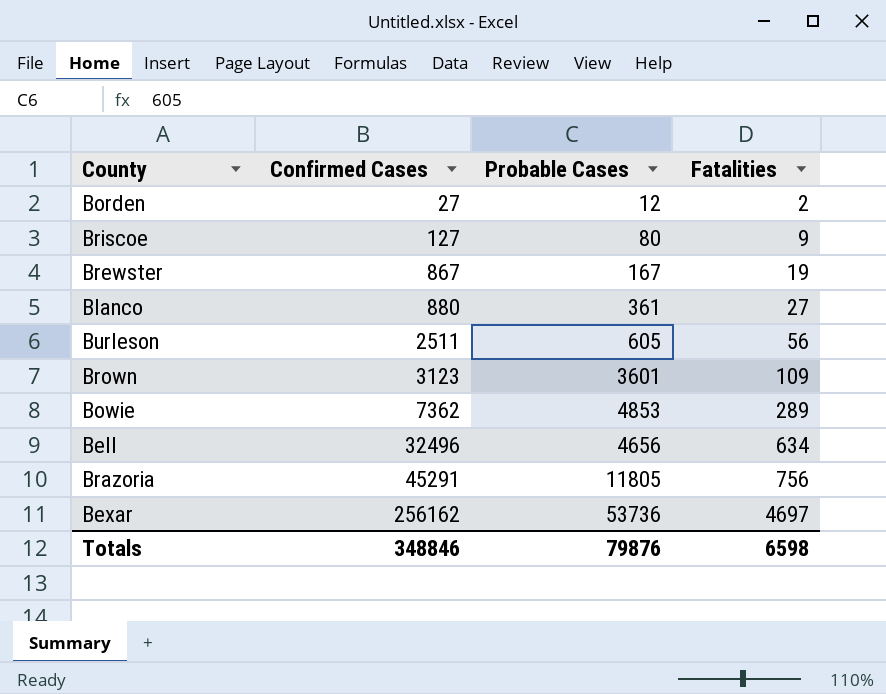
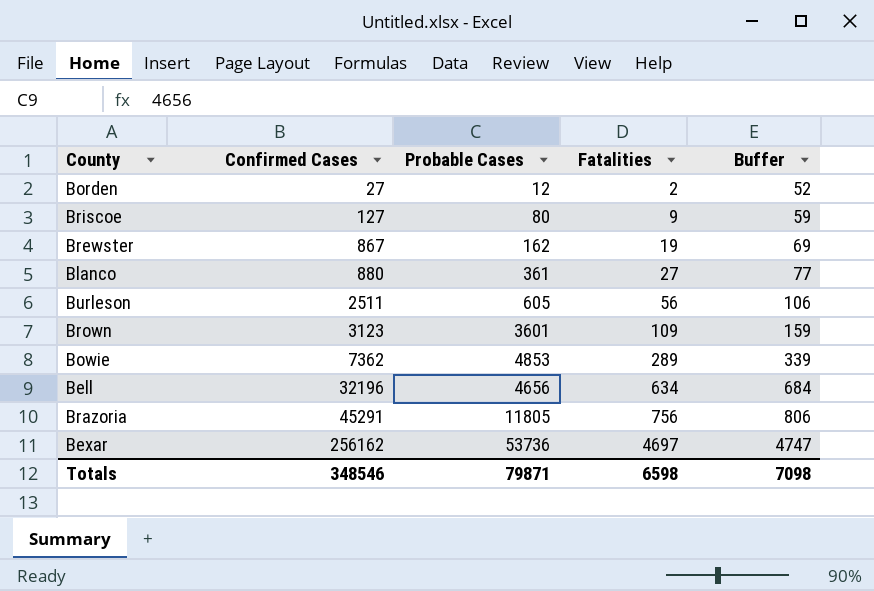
column Buffer | formula: none -> [Fatalities] + 50
Brewster | Probable Cases: 167 -> 162
Bell | Confirmed Cases: 32496 -> 32196
Totals | Confirmed Cases: 348846 -> 348546
Totals | Probable Cases: 79876 -> 79871

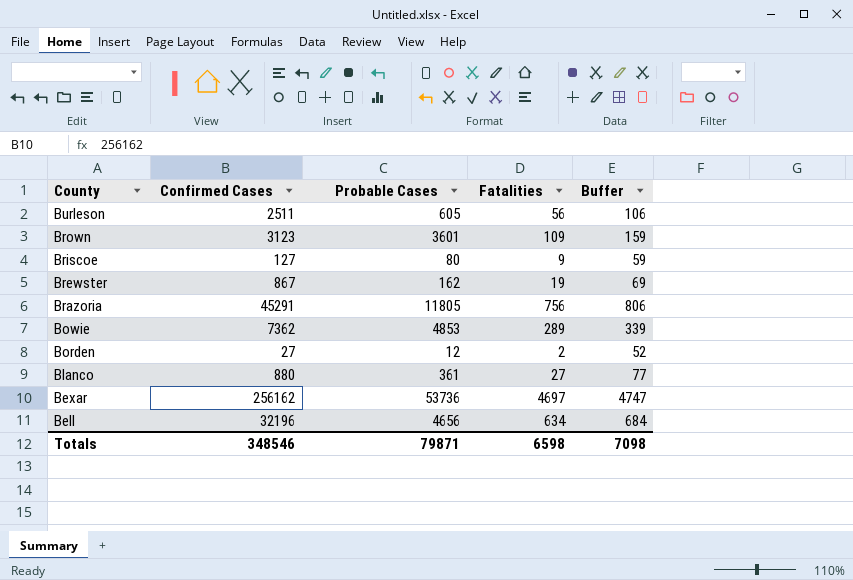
row order: Confirmed Cases ascending -> County descending

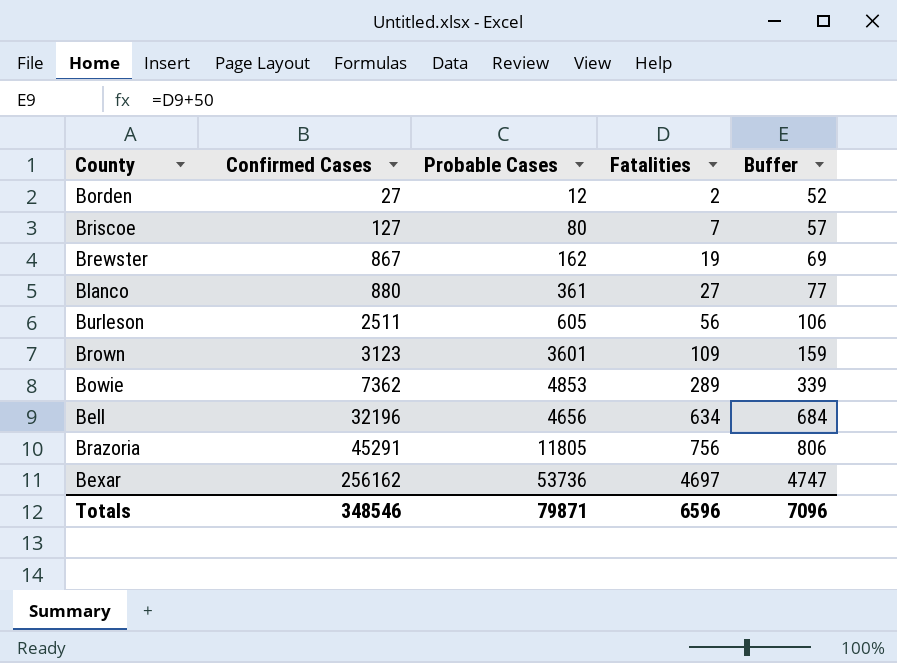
row order: County descending -> Confirmed Cases ascending
Briscoe | Fatalities: 9 -> 7
Briscoe | Buffer: 59 -> 57
Totals | Fatalities: 6598 -> 6596
Totals | Buffer: 7098 -> 7096

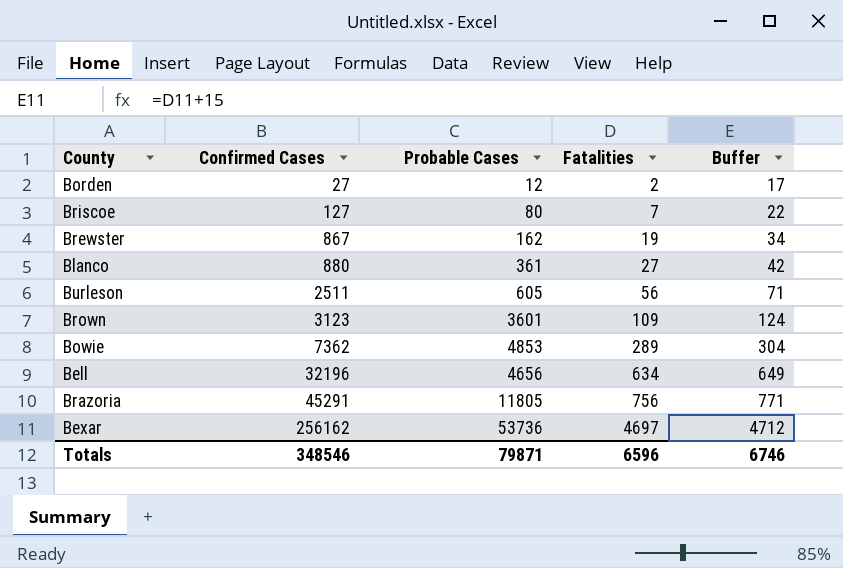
column Buffer | formula: [Fatalities] + 50 -> [Fatalities] + 15
Totals | Buffer: 7096 -> 6746

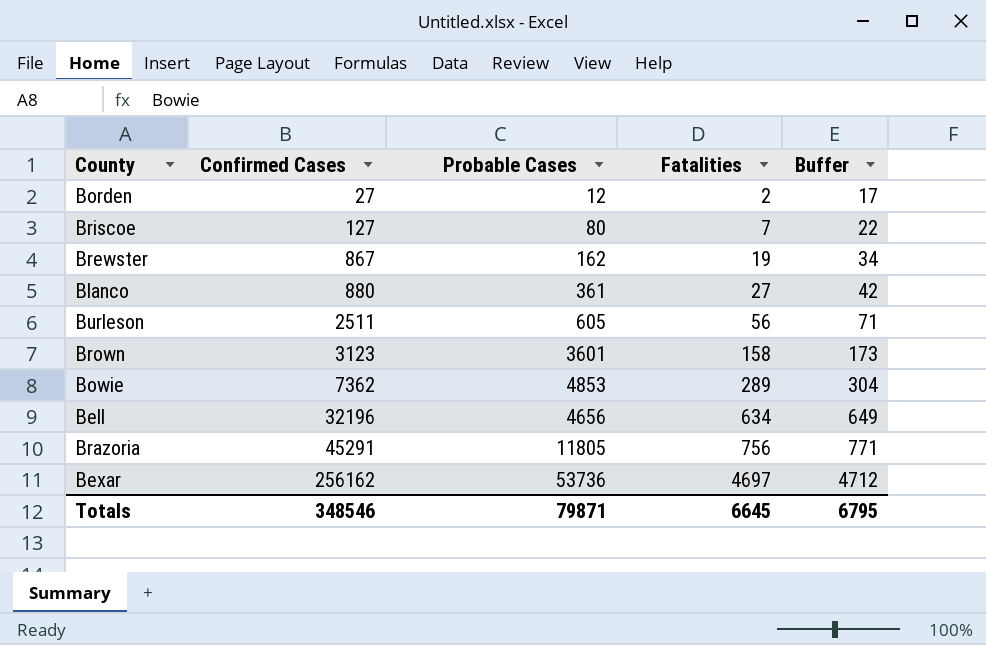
Brown | Fatalities: 109 -> 158
Brown | Buffer: 124 -> 173
Totals | Fatalities: 6596 -> 6645
Totals | Buffer: 6746 -> 6795

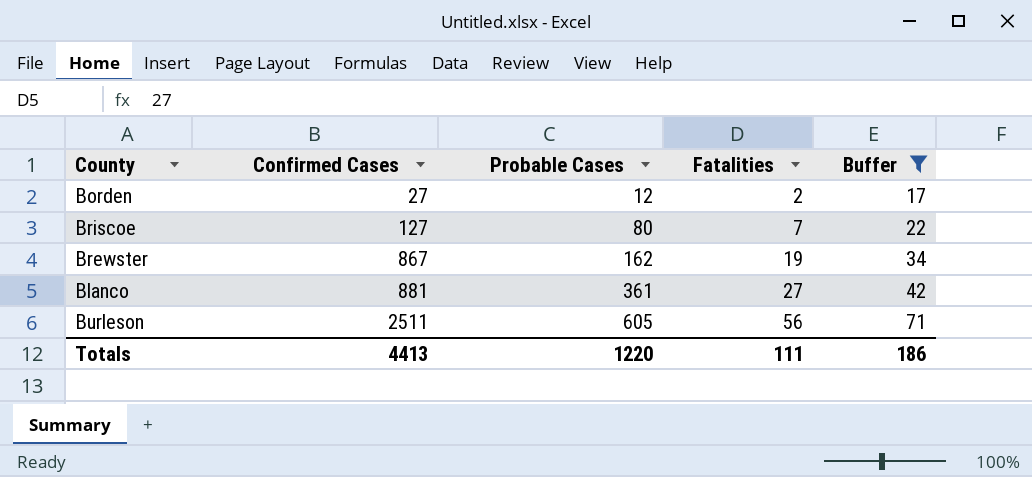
filter: none -> Buffer <= 71
Blanco | Confirmed Cases: 880 -> 881
Totals | Confirmed Cases: 348546 -> 4413
Totals | Probable Cases: 79871 -> 1220
Totals | Fatalities: 6645 -> 111
Totals | Buffer: 6795 -> 186

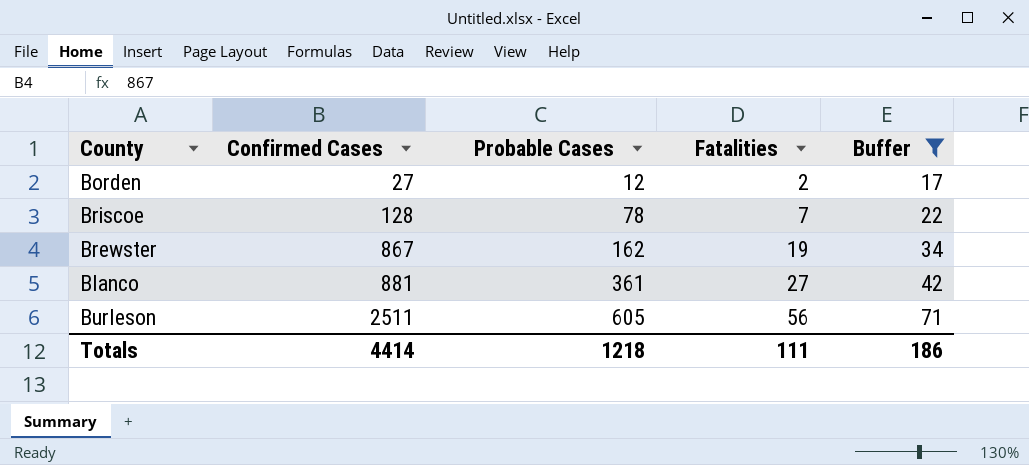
Briscoe | Confirmed Cases: 127 -> 128
Briscoe | Probable Cases: 80 -> 78
Totals | Confirmed Cases: 4413 -> 4414
Totals | Probable Cases: 1220 -> 1218

